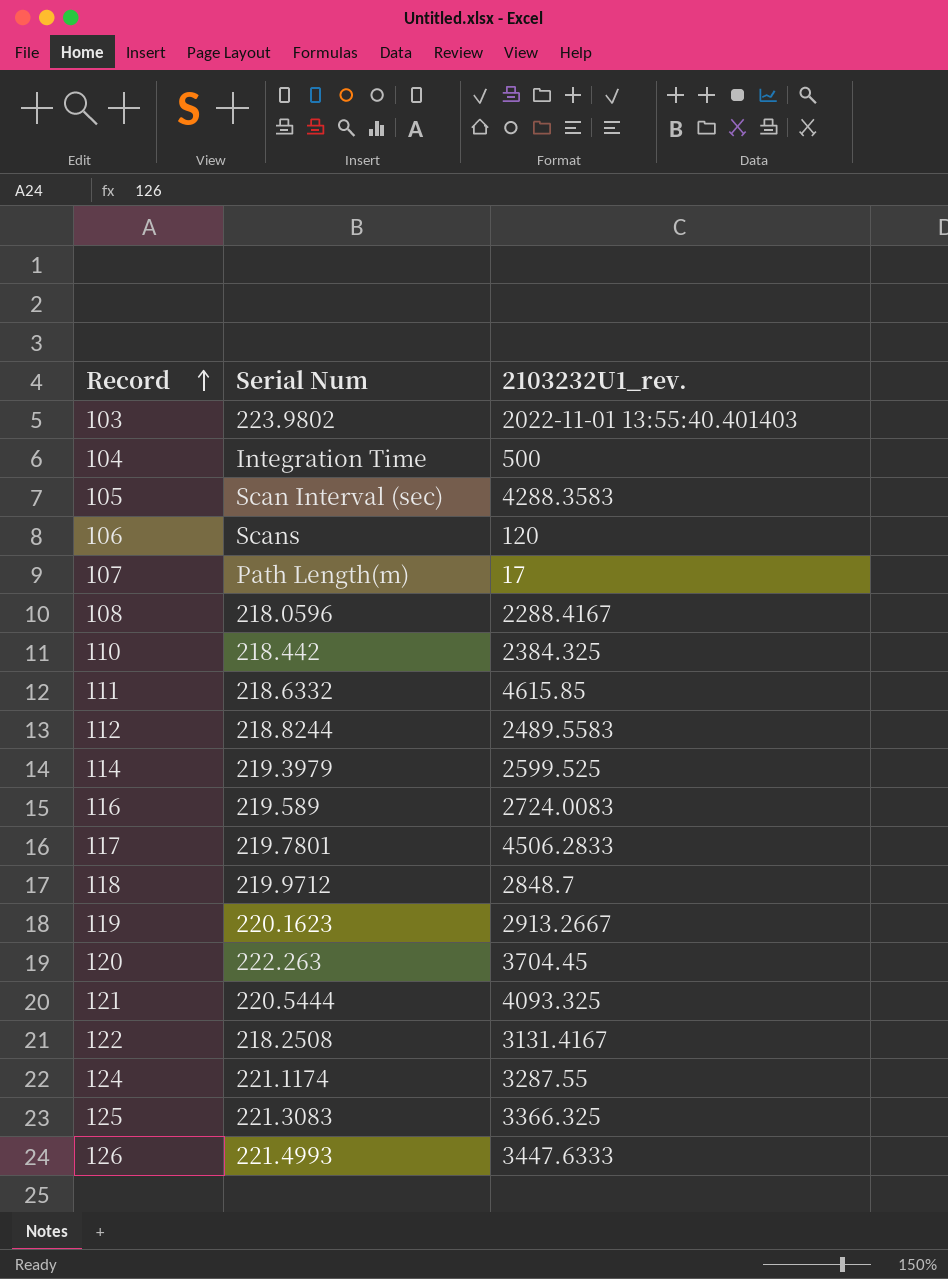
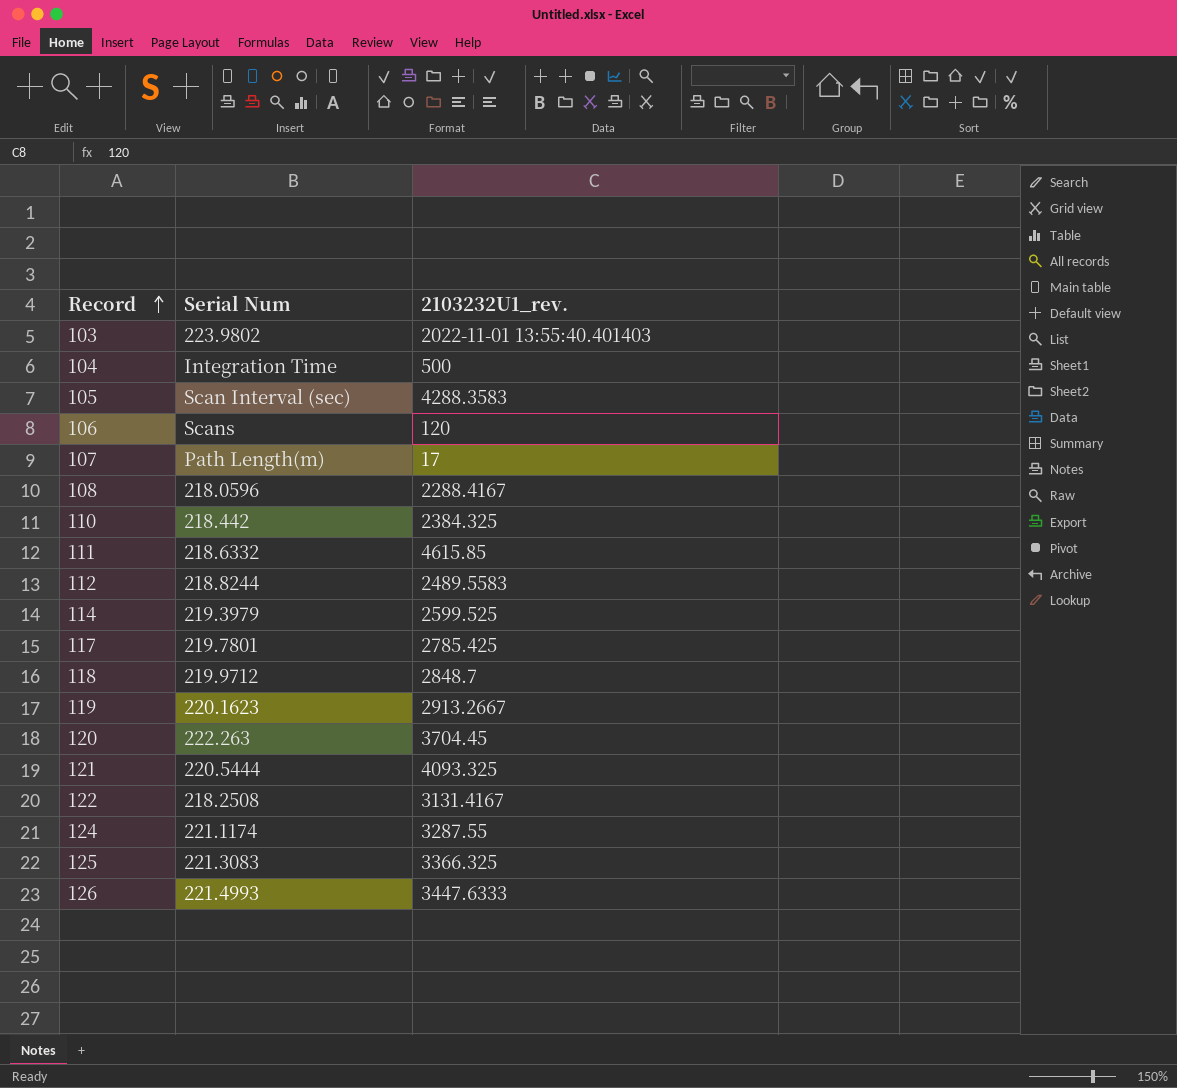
row 116: 219.589 | 2724.0083 -> none
117 | 2103232U1_rev.: 4506.2833 -> 2785.425

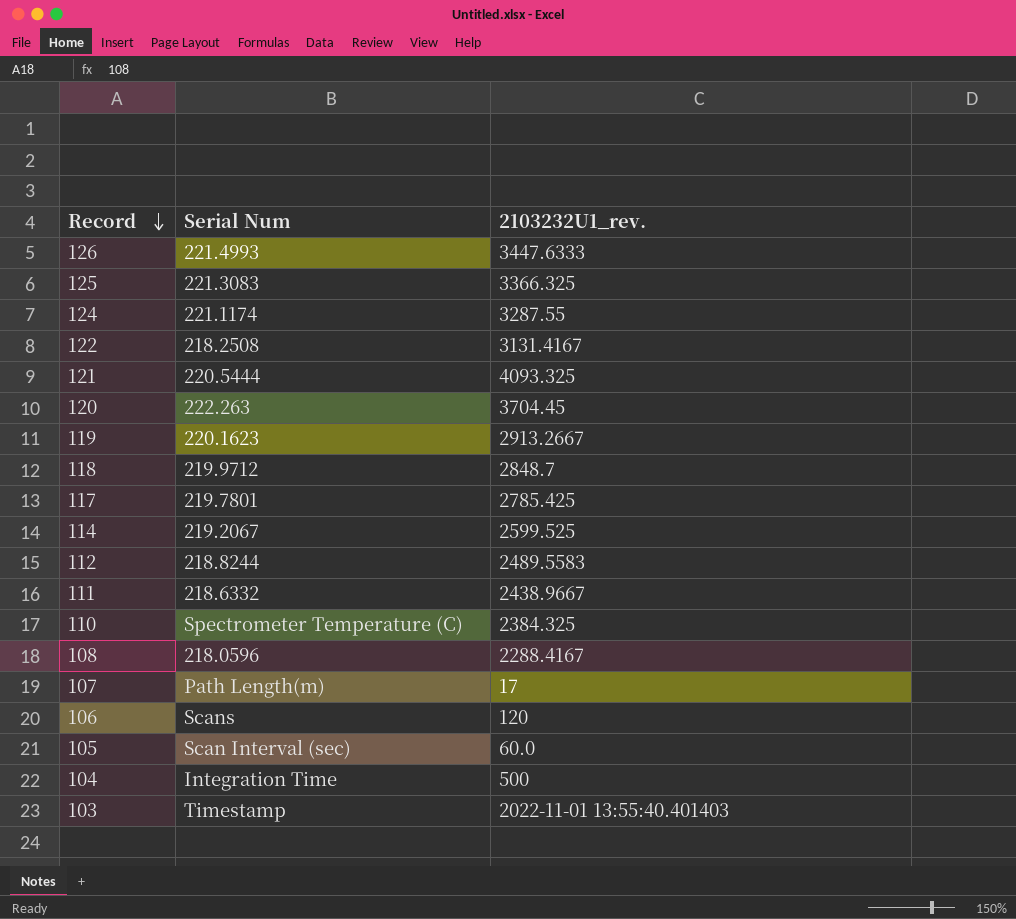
row order: Record ascending -> Record descending
114 | Serial Num: 219.3979 -> 219.2067
111 | 2103232U1_rev.: 4615.85 -> 2438.9667
110 | Serial Num: 218.442 -> Spectrometer Temperature (C)
105 | 2103232U1_rev.: 4288.3583 -> 60.0
103 | Serial Num: 223.9802 -> Timestamp

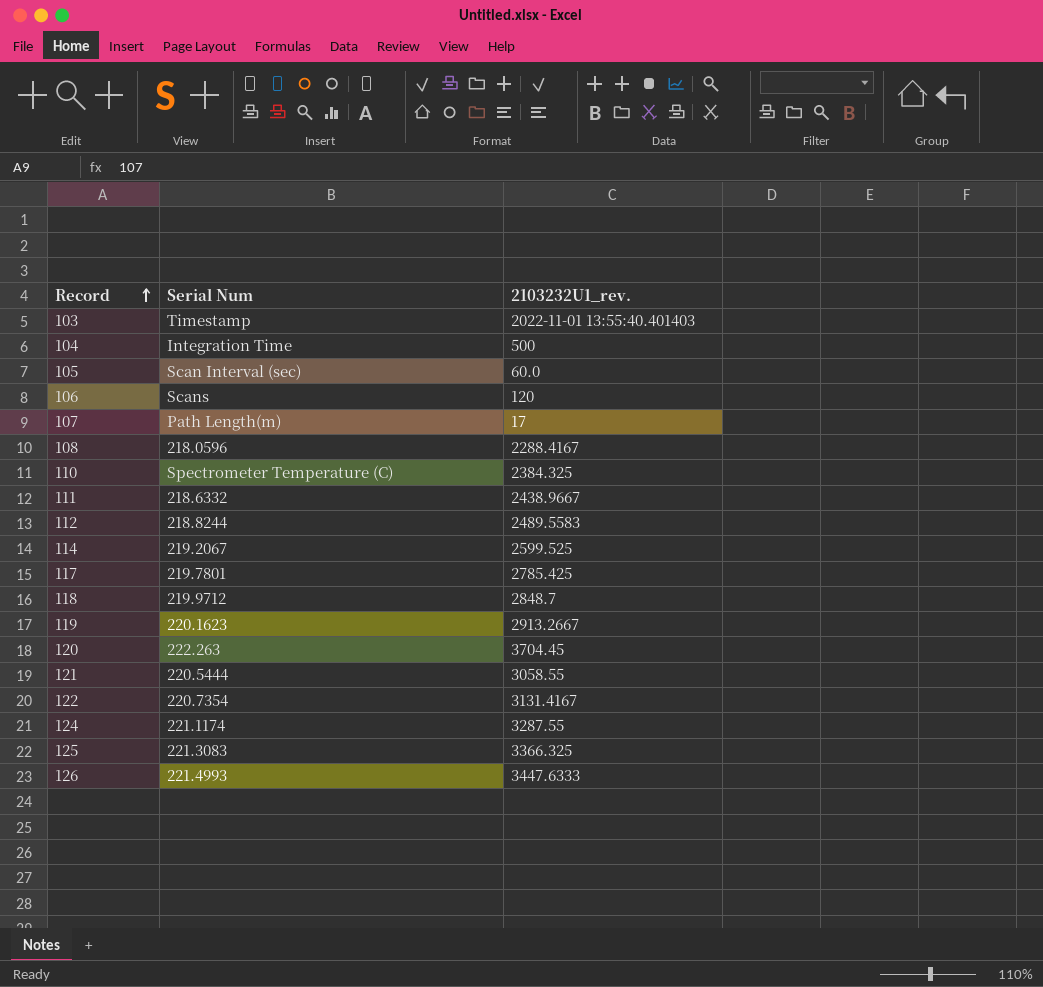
row order: Record descending -> Record ascending
121 | 2103232U1_rev.: 4093.325 -> 3058.55
122 | Serial Num: 218.2508 -> 220.7354

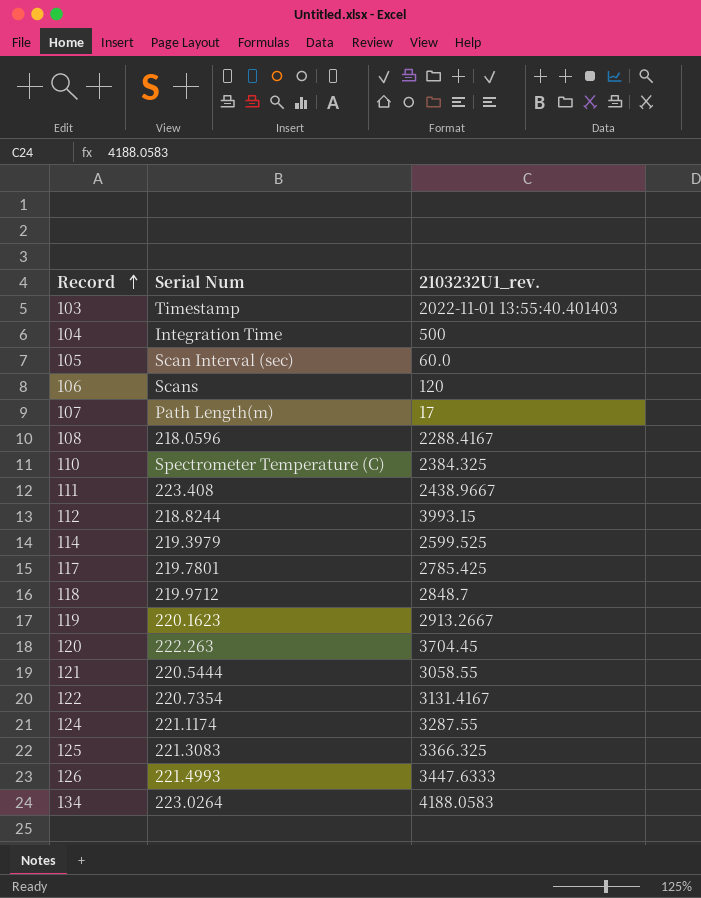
111 | Serial Num: 218.6332 -> 223.408
112 | 2103232U1_rev.: 2489.5583 -> 3993.15
114 | Serial Num: 219.2067 -> 219.3979
row 134: none -> 223.0264 | 4188.0583

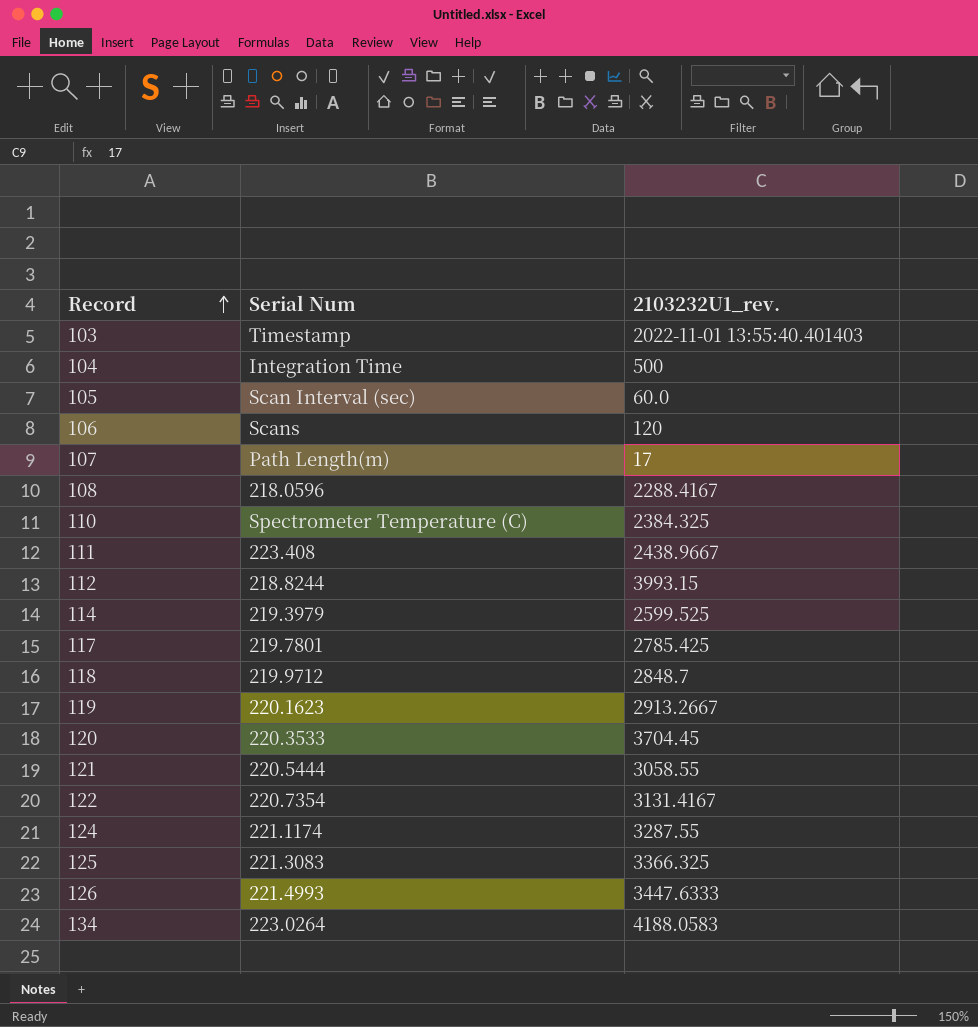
120 | Serial Num: 222.263 -> 220.3533

